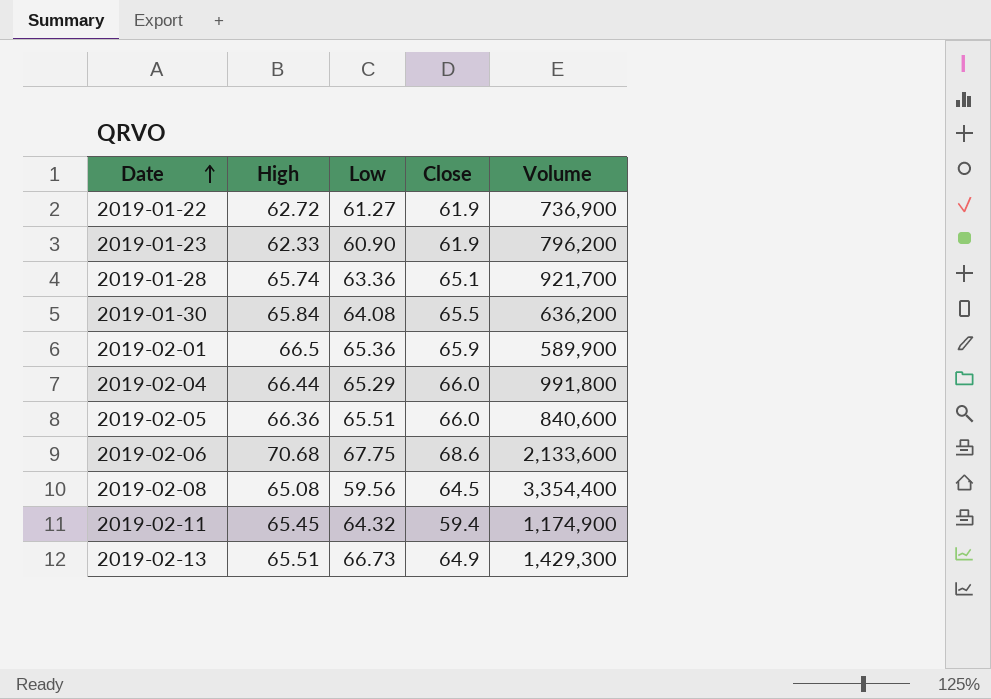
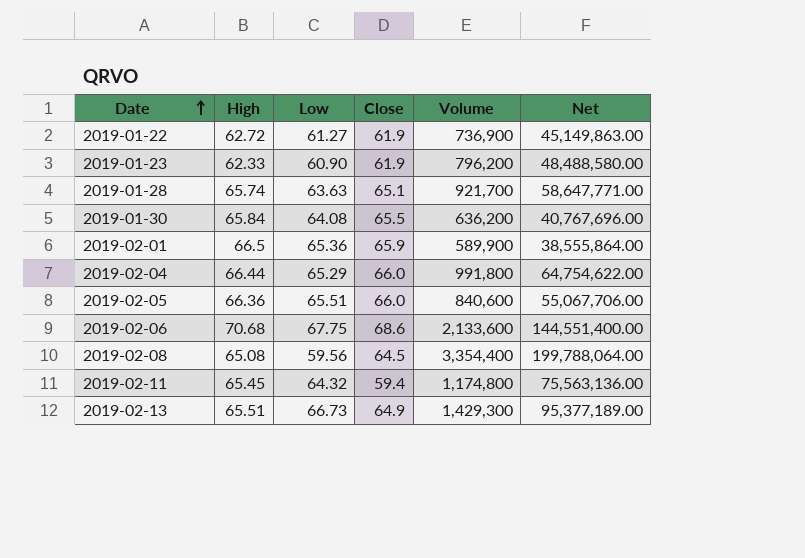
column Net | formula: none -> [Low] * [Volume]
2019-01-28 | Low: 63.36 -> 63.63
2019-02-11 | Volume: 1,174,900 -> 1,174,800

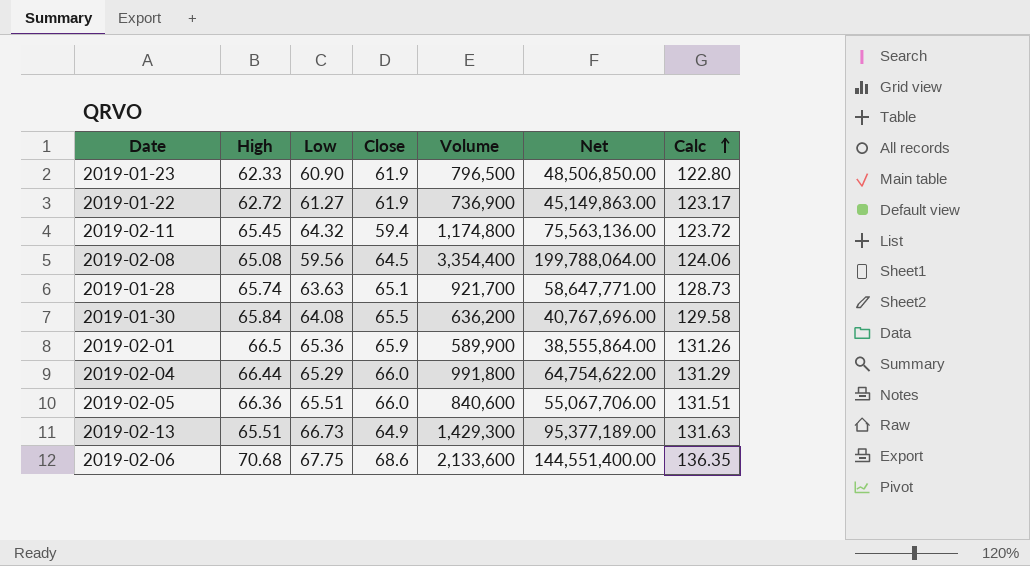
row order: Date ascending -> Calc ascending
column Calc | formula: none -> [Low] + [Close]
2019-01-23 | Volume: 796,200 -> 796,500
2019-01-23 | Net: 48,488,580.00 -> 48,506,850.00

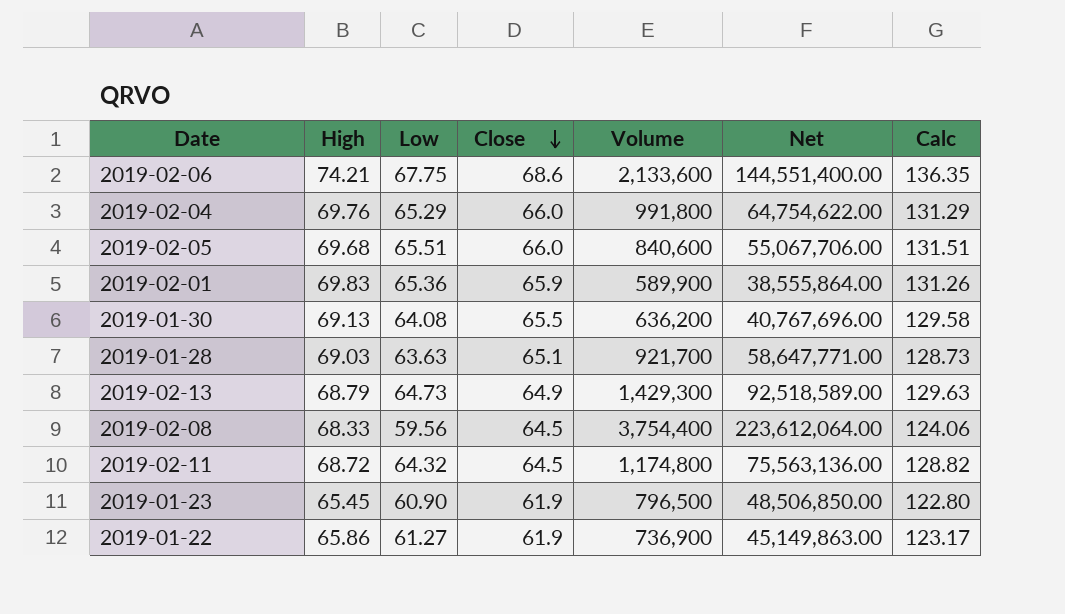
row order: Calc ascending -> Close descending
2019-02-06 | High: 70.68 -> 74.21
2019-02-04 | High: 66.44 -> 69.76
2019-02-05 | High: 66.36 -> 69.68
2019-02-01 | High: 66.5 -> 69.83
2019-01-30 | High: 65.84 -> 69.13
2019-01-28 | High: 65.74 -> 69.03
2019-02-13 | High: 65.51 -> 68.79
2019-02-13 | Low: 66.73 -> 64.73
2019-02-13 | Net: 95,377,189.00 -> 92,518,589.00
2019-02-13 | Calc: 131.63 -> 129.63
2019-02-08 | High: 65.08 -> 68.33
2019-02-08 | Volume: 3,354,400 -> 3,754,400
2019-02-08 | Net: 199,788,064.00 -> 223,612,064.00
2019-02-11 | High: 65.45 -> 68.72
2019-02-11 | Close: 59.4 -> 64.5
2019-02-11 | Calc: 123.72 -> 128.82
2019-01-23 | High: 62.33 -> 65.45
2019-01-22 | High: 62.72 -> 65.86

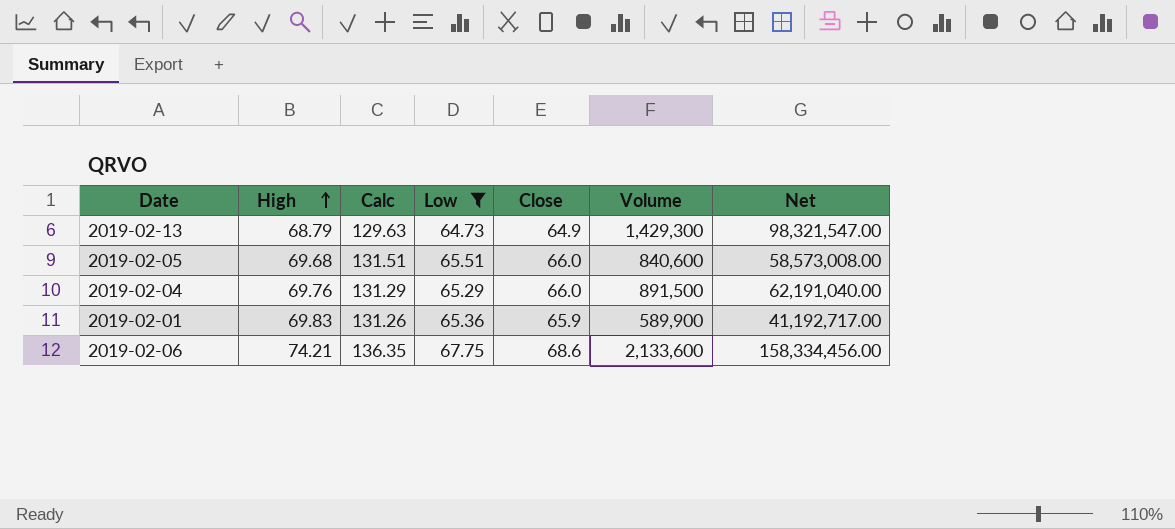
filter: none -> Low >= 64.73
row order: Close descending -> High ascending
column Calc | position: 7 -> 3
column Net | formula: [Low] * [Volume] -> [High] * [Volume]
2019-02-04 | Volume: 991,800 -> 891,500

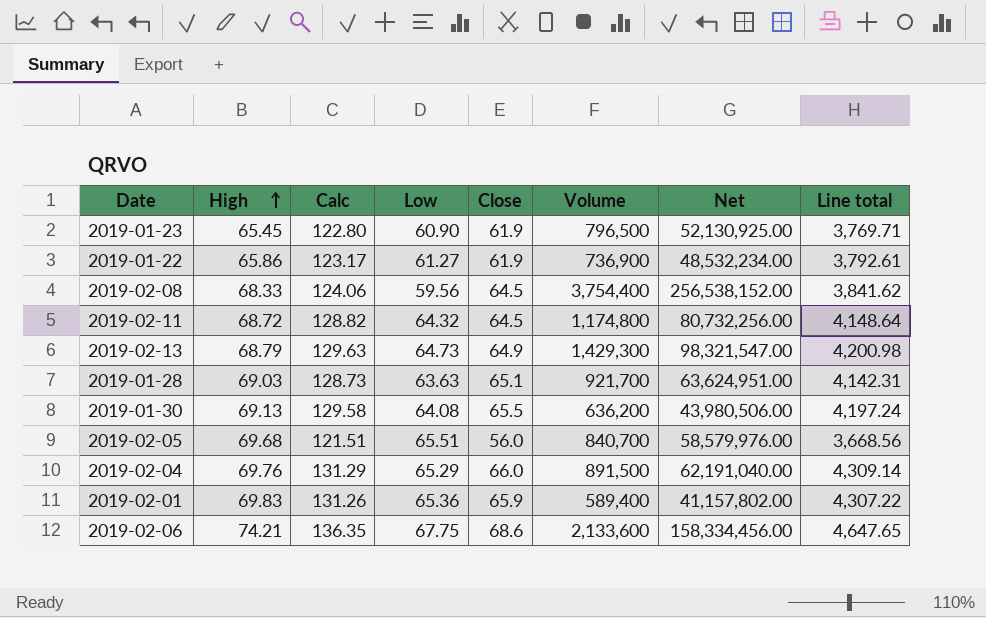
filter: Low >= 64.73 -> none
column Line total | formula: none -> [Low] * [Close]
2019-02-05 | Calc: 131.51 -> 121.51
2019-02-05 | Close: 66.0 -> 56.0
2019-02-05 | Volume: 840,600 -> 840,700
2019-02-05 | Net: 58,573,008.00 -> 58,579,976.00
2019-02-01 | Volume: 589,900 -> 589,400
2019-02-01 | Net: 41,192,717.00 -> 41,157,802.00

